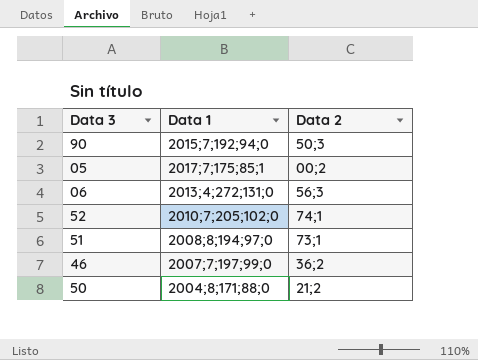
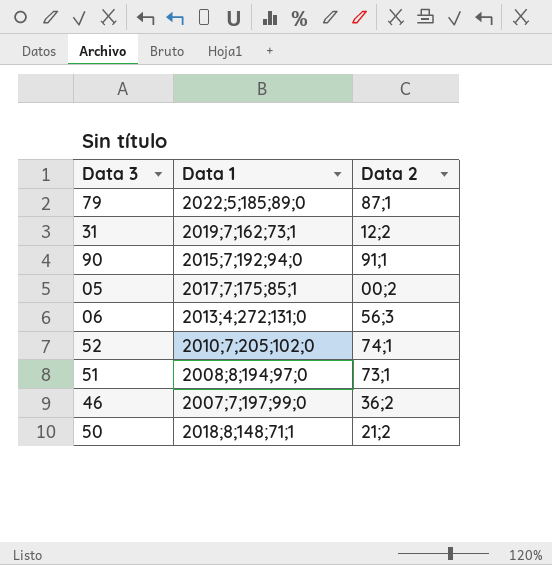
row 79: none -> 2022;5;185;89;0 | 87;1
row 31: none -> 2019;7;162;73;1 | 12;2
90 | Data 2: 50;3 -> 91;1
50 | Data 1: 2004;8;171;88;0 -> 2018;8;148;71;1

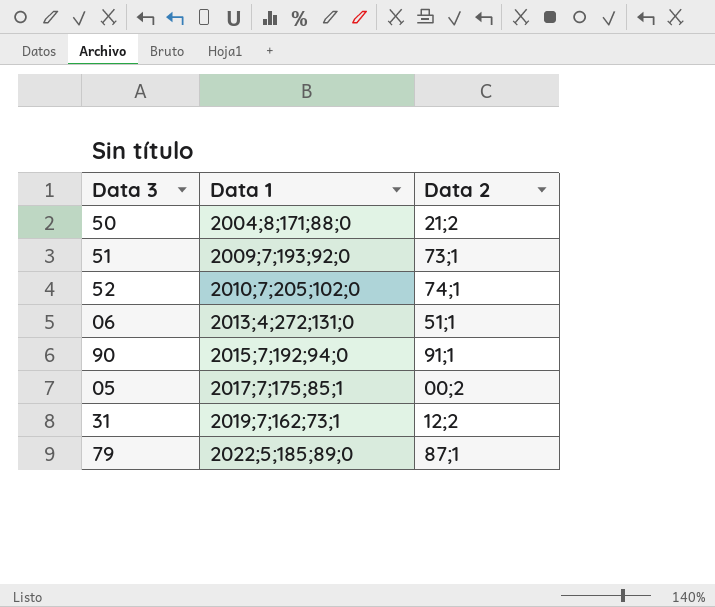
row order: none -> Data 1 ascending
row 46: 2007;7;197;99;0 | 36;2 -> none
50 | Data 1: 2018;8;148;71;1 -> 2004;8;171;88;0
51 | Data 1: 2008;8;194;97;0 -> 2009;7;193;92;0
06 | Data 2: 56;3 -> 51;1

